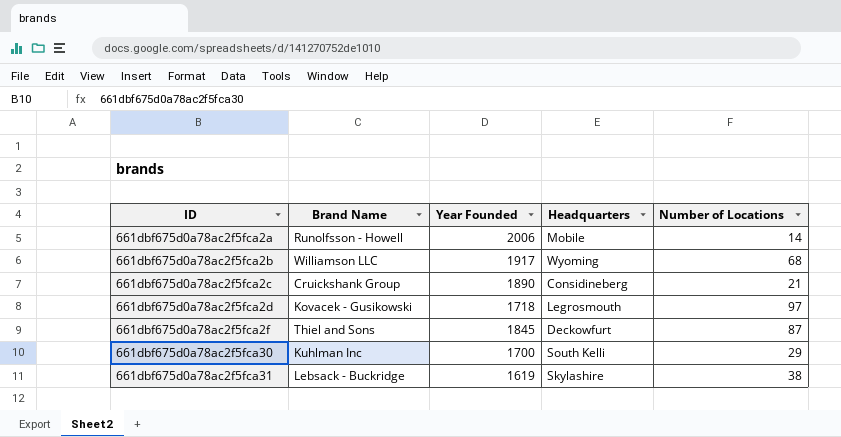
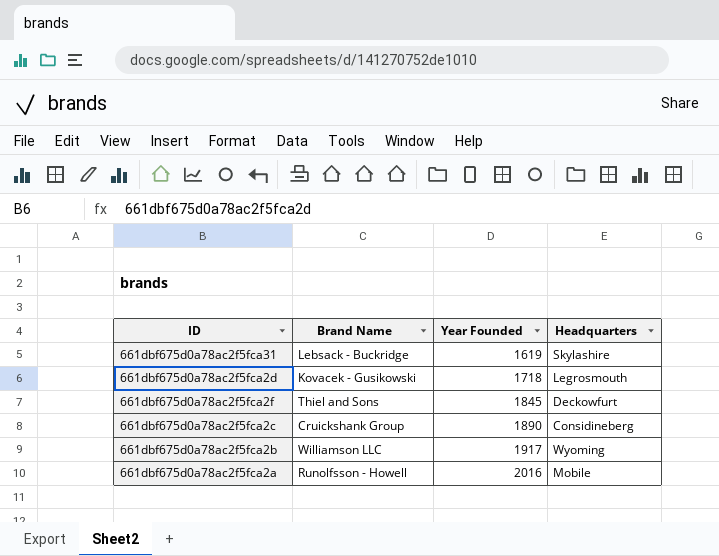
row order: ID ascending -> Year Founded ascending
column Number of Locations | position: 5 -> none
row 661dbf675d0a78ac2f5fca30: Kuhlman Inc | 1700 | South Kelli | 29 -> none
661dbf675d0a78ac2f5fca2a | Year Founded: 2006 -> 2016

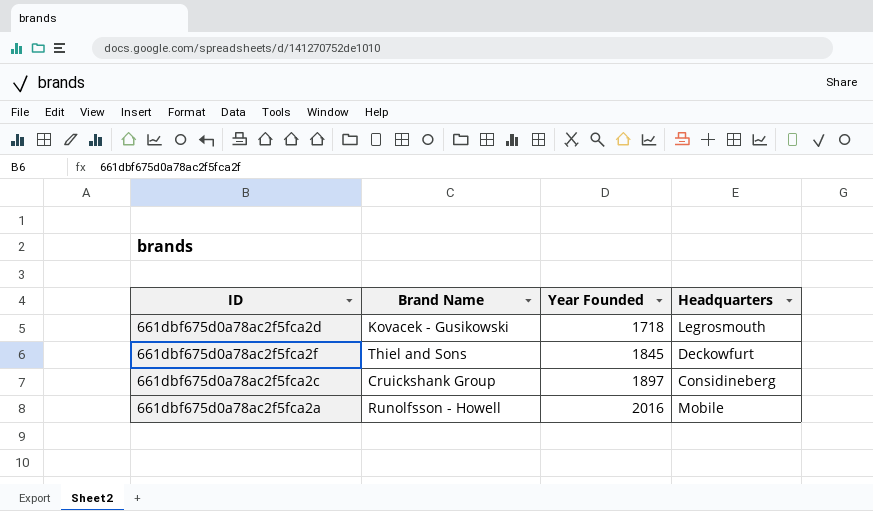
row 661dbf675d0a78ac2f5fca31: Lebsack - Buckridge | 1619 | Skylashire -> none
row 661dbf675d0a78ac2f5fca2b: Williamson LLC | 1917 | Wyoming -> none
661dbf675d0a78ac2f5fca2c | Year Founded: 1890 -> 1897

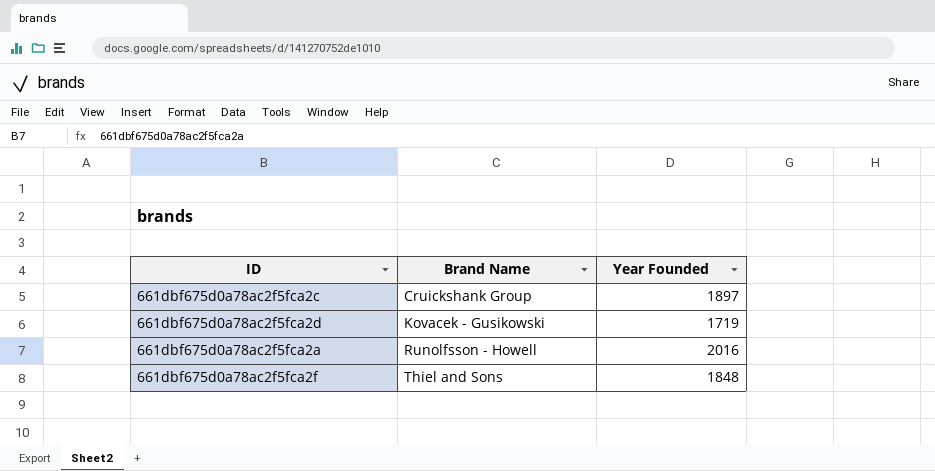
row order: Year Founded ascending -> Brand Name ascending
column Headquarters | position: 4 -> none
661dbf675d0a78ac2f5fca2d | Year Founded: 1718 -> 1719
661dbf675d0a78ac2f5fca2f | Year Founded: 1845 -> 1848

